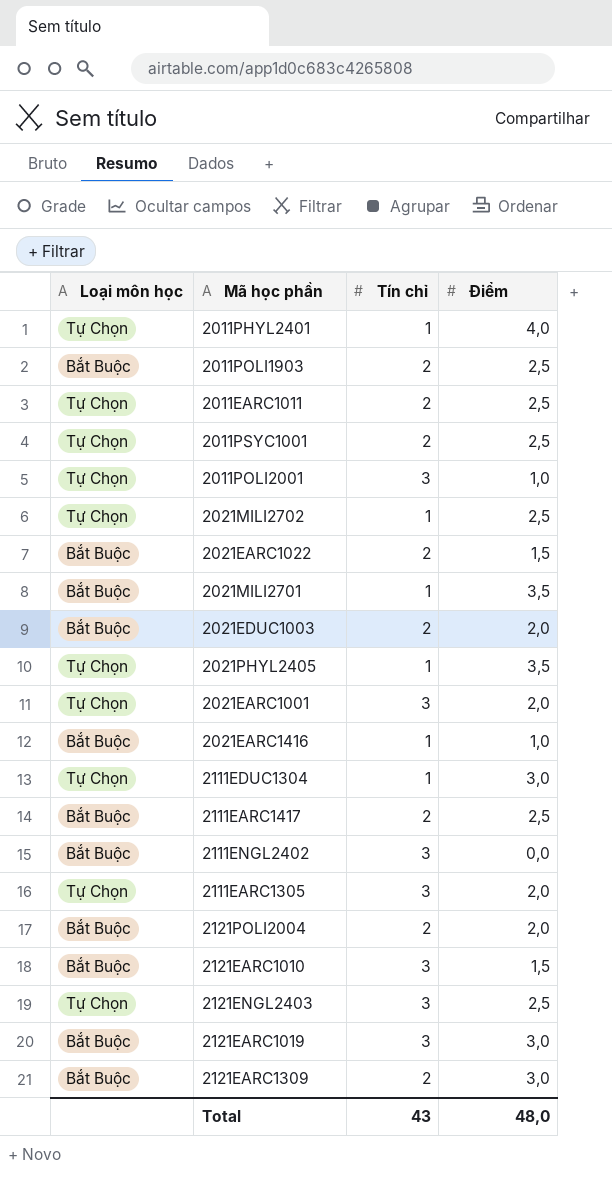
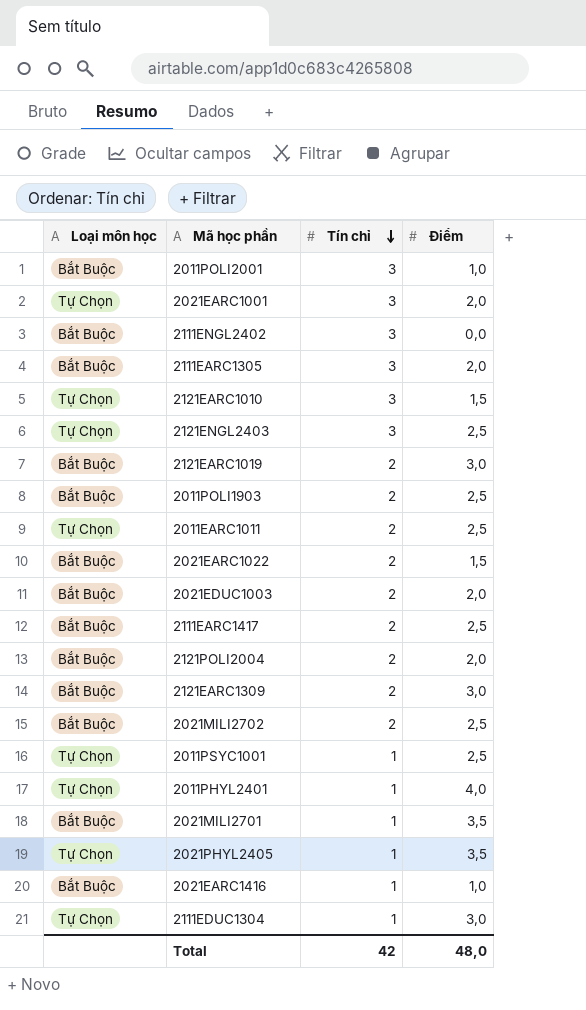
row order: none -> Tín chỉ descending
2011POLI2001 | Loại môn học: Tự Chọn -> Bắt Buộc
2111EARC1305 | Loại môn học: Tự Chọn -> Bắt Buộc
2121EARC1010 | Loại môn học: Bắt Buộc -> Tự Chọn
2121EARC1019 | Tín chỉ: 3 -> 2
2021MILI2702 | Loại môn học: Tự Chọn -> Bắt Buộc
2021MILI2702 | Tín chỉ: 1 -> 2
2011PSYC1001 | Tín chỉ: 2 -> 1
Total | Tín chỉ: 43 -> 42

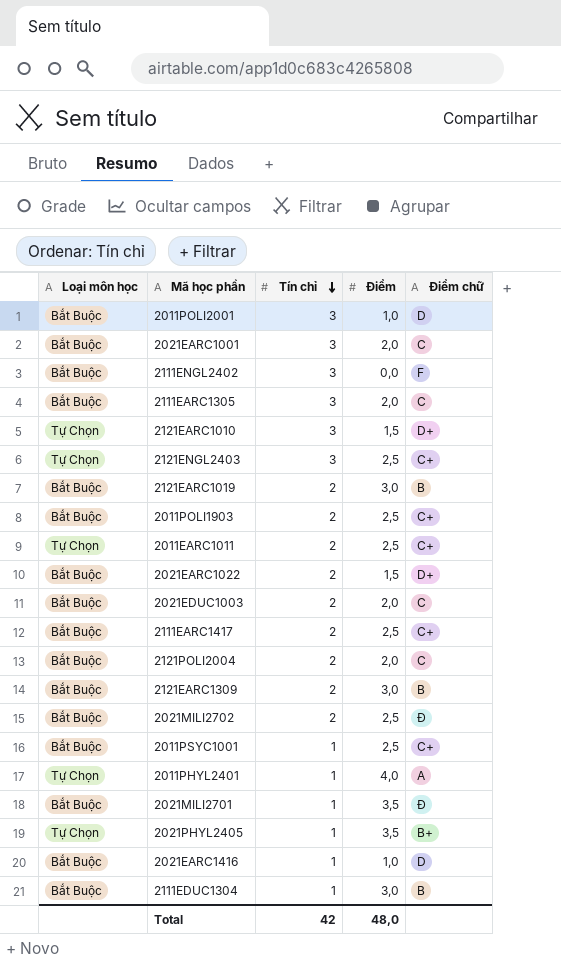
column Điểm chữ | position: none -> 5
2021EARC1001 | Loại môn học: Tự Chọn -> Bắt Buộc
2011PSYC1001 | Loại môn học: Tự Chọn -> Bắt Buộc
2111EDUC1304 | Loại môn học: Tự Chọn -> Bắt Buộc

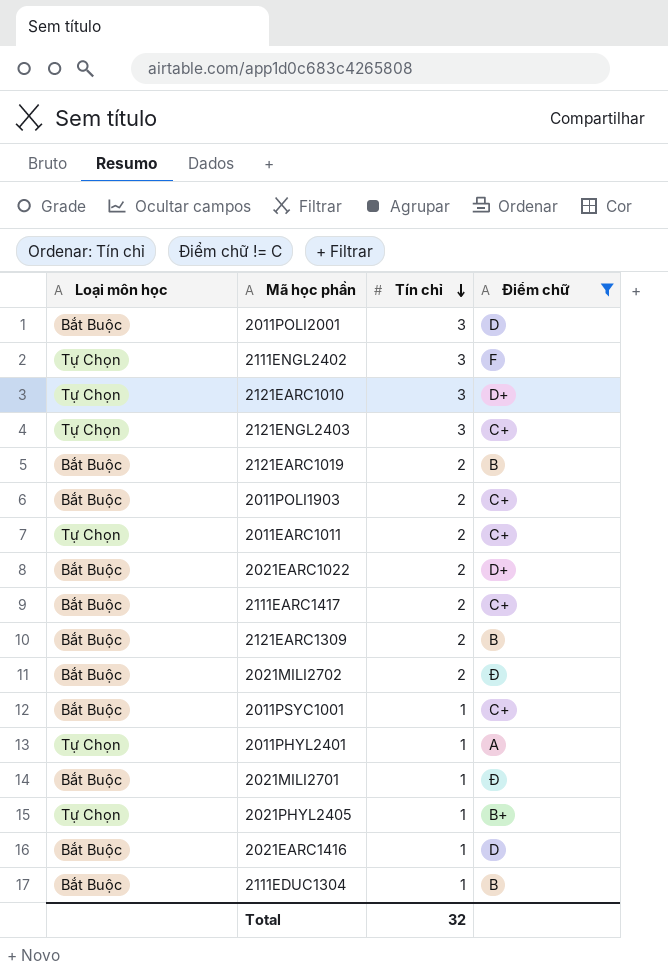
filter: none -> Điểm chữ != C
column Điểm | position: 4 -> none
2111ENGL2402 | Loại môn học: Bắt Buộc -> Tự Chọn
Total | Tín chỉ: 42 -> 32

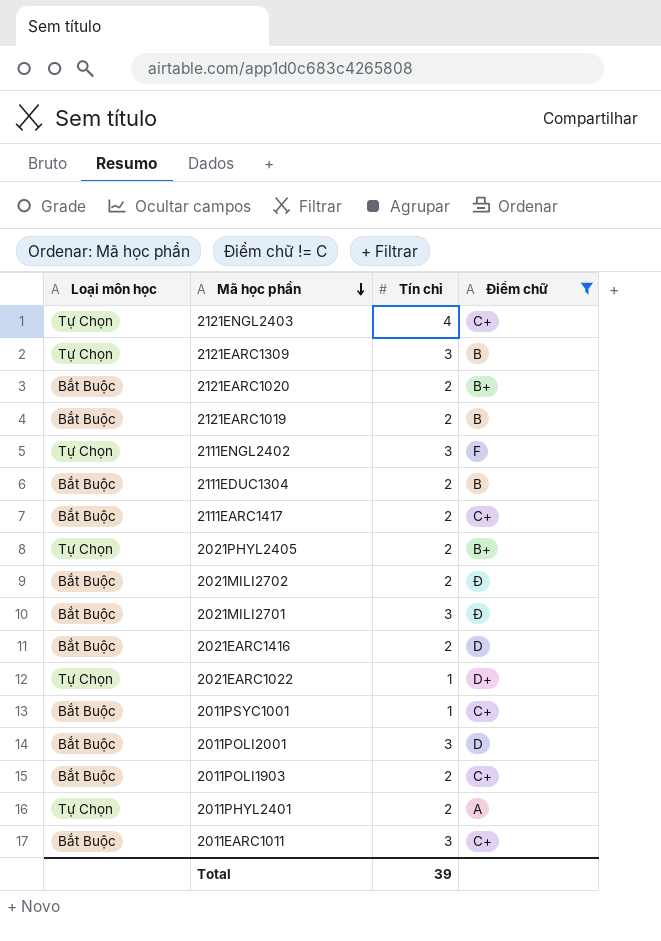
row order: Tín chỉ descending -> Mã học phần descending
row 2121EARC1010: Tự Chọn | 3 | D+ -> none
2121ENGL2403 | Tín chỉ: 3 -> 4
2121EARC1309 | Loại môn học: Bắt Buộc -> Tự Chọn
2121EARC1309 | Tín chỉ: 2 -> 3
row 2121EARC1020: none -> Bắt Buộc | 2 | B+
2111EDUC1304 | Tín chỉ: 1 -> 2
2021PHYL2405 | Tín chỉ: 1 -> 2
2021MILI2701 | Tín chỉ: 1 -> 3
2021EARC1416 | Tín chỉ: 1 -> 2
2021EARC1022 | Loại môn học: Bắt Buộc -> Tự Chọn
2021EARC1022 | Tín chỉ: 2 -> 1
2011PHYL2401 | Tín chỉ: 1 -> 2
2011EARC1011 | Loại môn học: Tự Chọn -> Bắt Buộc
2011EARC1011 | Tín chỉ: 2 -> 3
Total | Tín chỉ: 32 -> 39

